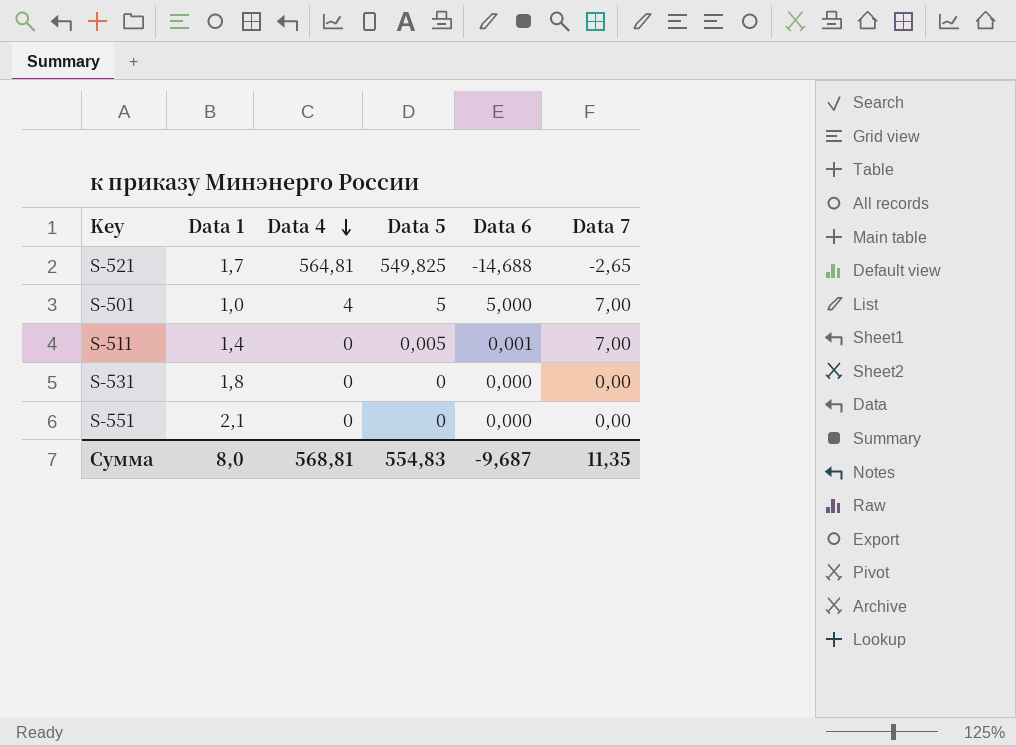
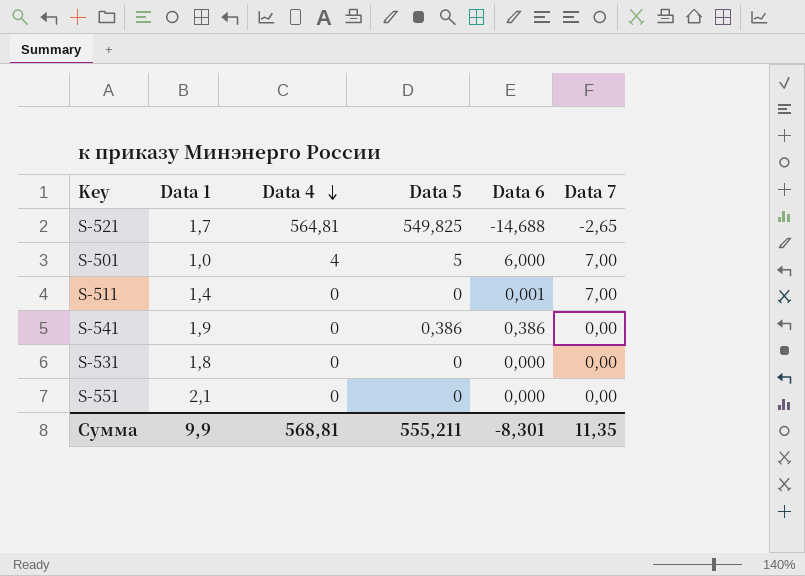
S-501 | Data 6: 5,000 -> 6,000
S-511 | Data 5: 0,005 -> 0
row S-541: none -> 1,9 | 0 | 0,386 | 0,386 | 0,00
Сумма | Data 1: 8,0 -> 9,9
Сумма | Data 5: 554,83 -> 555,211
Сумма | Data 6: -9,687 -> -8,301

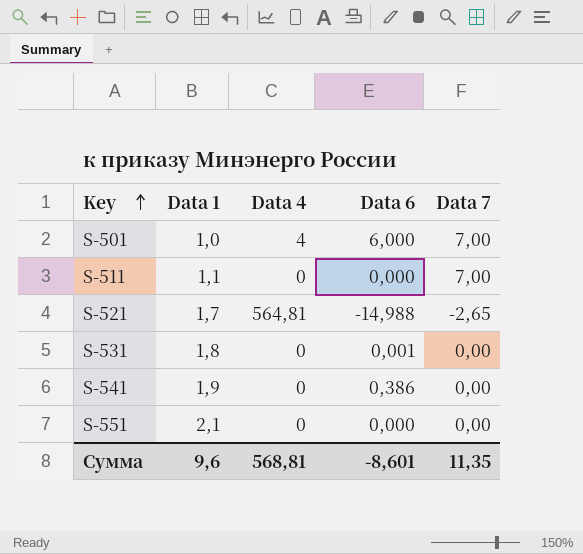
row order: Data 4 descending -> Key ascending
column Data 5 | position: 4 -> none
S-511 | Data 1: 1,4 -> 1,1
S-511 | Data 6: 0,001 -> 0,000
S-521 | Data 6: -14,688 -> -14,988
S-531 | Data 6: 0,000 -> 0,001
Сумма | Data 1: 9,9 -> 9,6
Сумма | Data 6: -8,301 -> -8,601

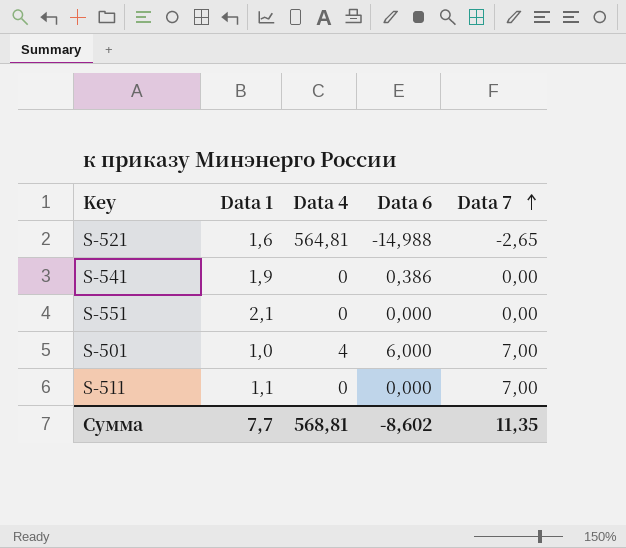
row order: Key ascending -> Data 7 ascending
row S-531: 1,8 | 0 | 0,001 | 0,00 -> none
S-521 | Data 1: 1,7 -> 1,6
Сумма | Data 1: 9,6 -> 7,7
Сумма | Data 6: -8,601 -> -8,602

